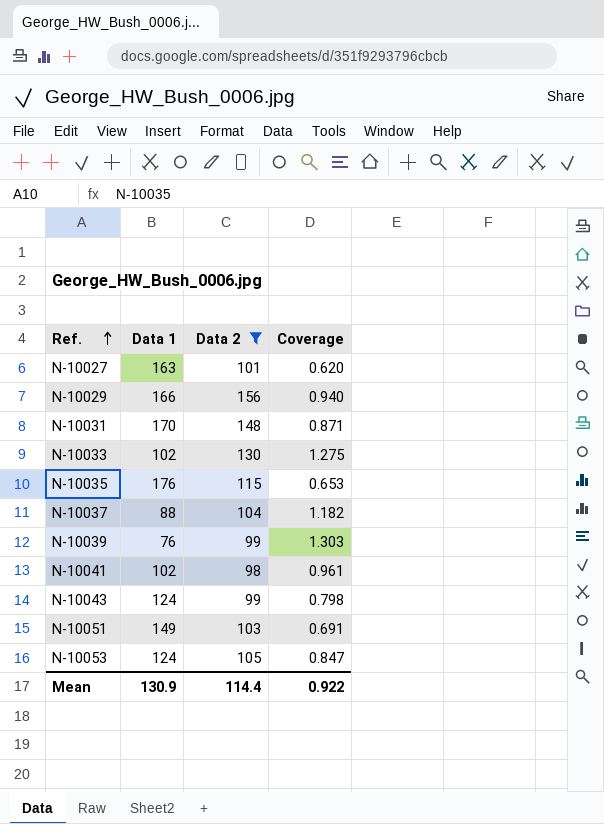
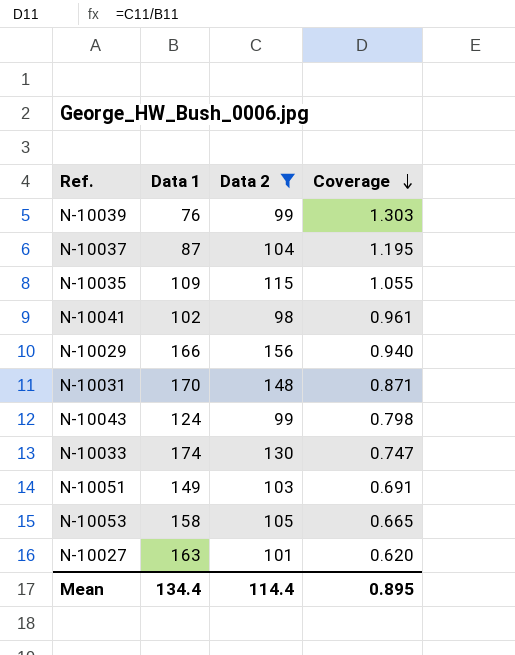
row order: Ref. ascending -> Coverage descending
N-10037 | Data 1: 88 -> 87
N-10037 | Coverage: 1.182 -> 1.195
N-10035 | Data 1: 176 -> 109
N-10035 | Coverage: 0.653 -> 1.055
N-10033 | Data 1: 102 -> 174
N-10033 | Coverage: 1.275 -> 0.747
N-10053 | Data 1: 124 -> 158
N-10053 | Coverage: 0.847 -> 0.665
Mean | Data 1: 130.9 -> 134.4
Mean | Coverage: 0.922 -> 0.895

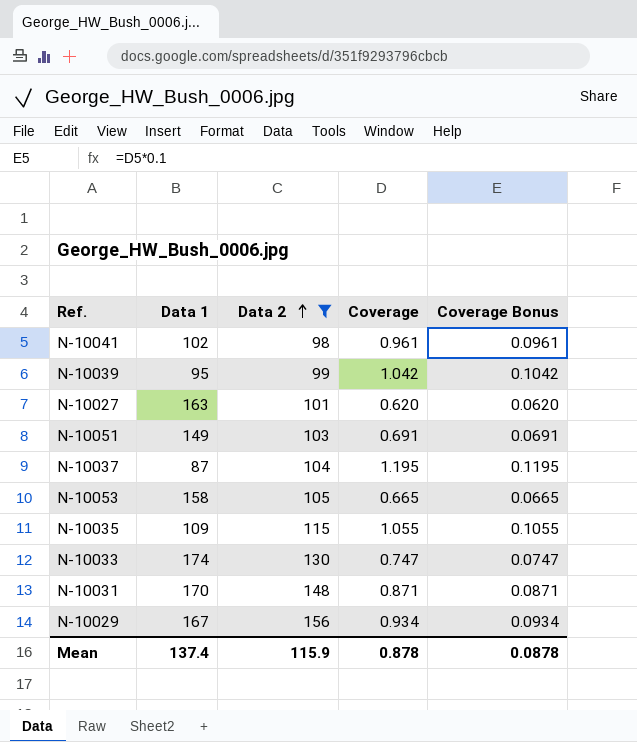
row order: Coverage descending -> Data 2 ascending
column Coverage Bonus | formula: none -> [Coverage] * 0.1
row N-10043: 124 | 99 | 0.798 -> none
N-10039 | Data 1: 76 -> 95
N-10039 | Coverage: 1.303 -> 1.042
N-10029 | Data 1: 166 -> 167
N-10029 | Coverage: 0.940 -> 0.934
Mean | Data 1: 134.4 -> 137.4
Mean | Data 2: 114.4 -> 115.9
Mean | Coverage: 0.895 -> 0.878

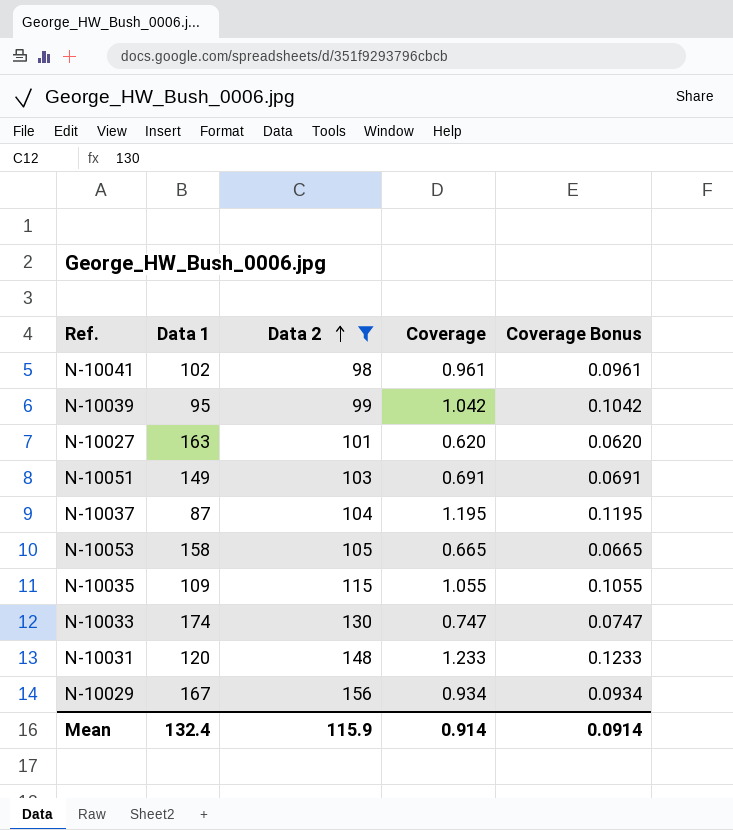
N-10031 | Data 1: 170 -> 120
N-10031 | Coverage: 0.871 -> 1.233
N-10031 | Coverage Bonus: 0.0871 -> 0.1233
Mean | Data 1: 137.4 -> 132.4
Mean | Coverage: 0.878 -> 0.914
Mean | Coverage Bonus: 0.0878 -> 0.0914

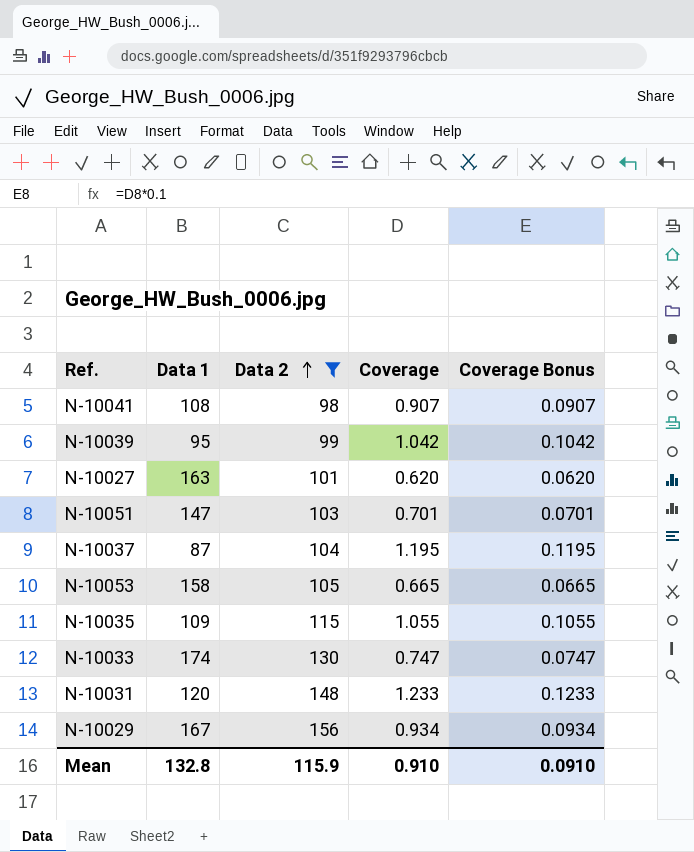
N-10041 | Data 1: 102 -> 108
N-10041 | Coverage: 0.961 -> 0.907
N-10041 | Coverage Bonus: 0.0961 -> 0.0907
N-10051 | Data 1: 149 -> 147
N-10051 | Coverage: 0.691 -> 0.701
N-10051 | Coverage Bonus: 0.0691 -> 0.0701
Mean | Data 1: 132.4 -> 132.8
Mean | Coverage: 0.914 -> 0.910
Mean | Coverage Bonus: 0.0914 -> 0.0910

